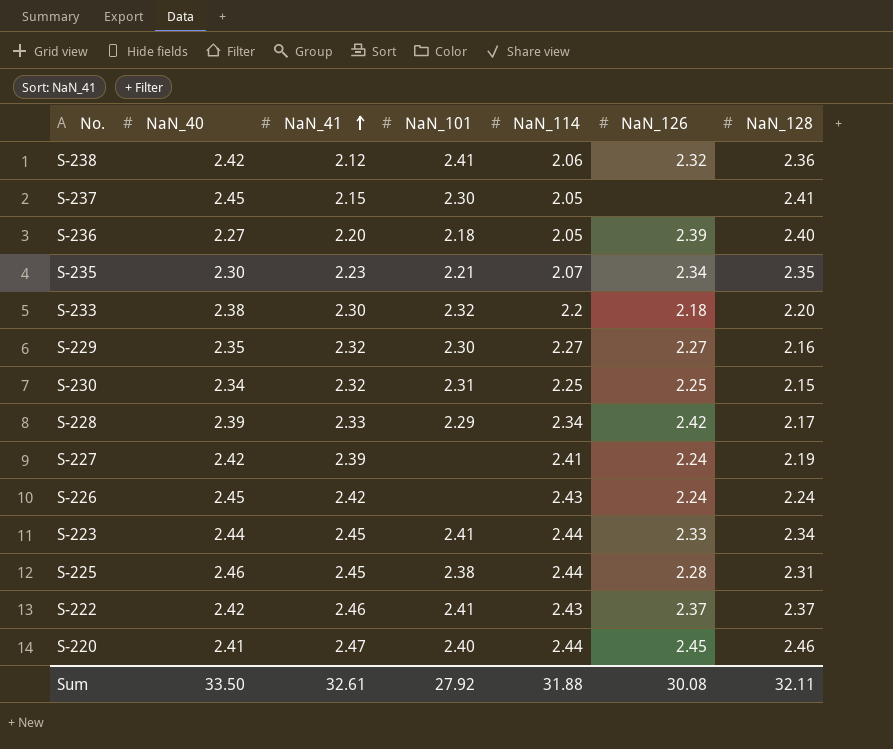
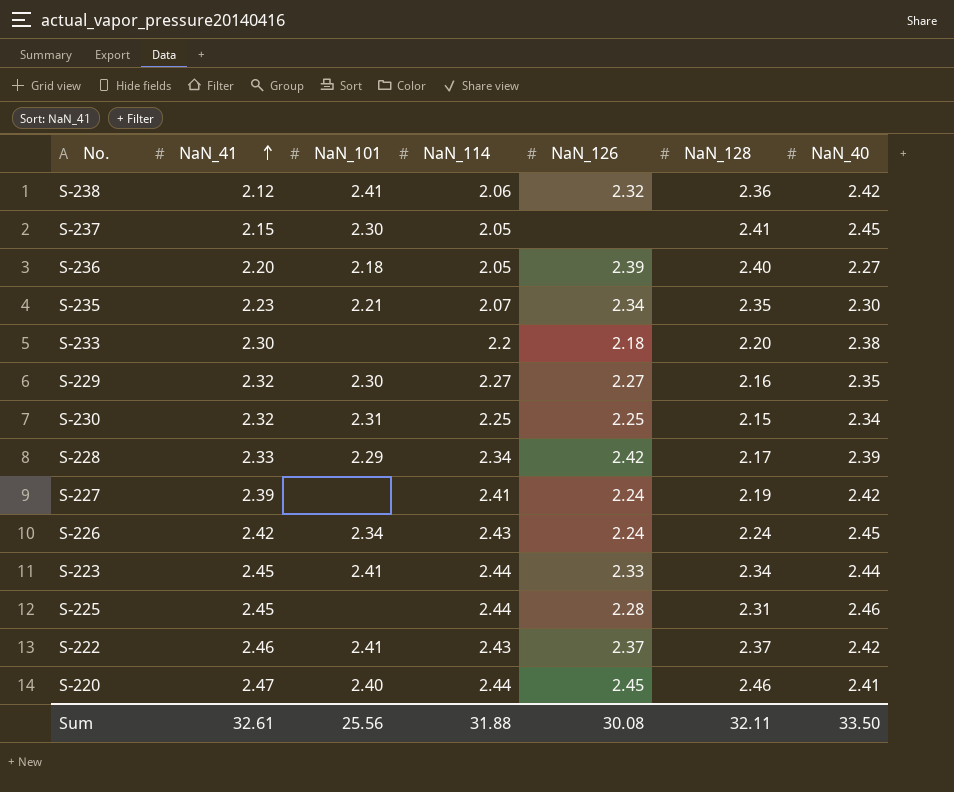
column NaN_40 | position: 2 -> 7
S-233 | NaN_101: 2.32 -> none
S-226 | NaN_101: none -> 2.34
S-225 | NaN_101: 2.38 -> none
Sum | NaN_101: 27.92 -> 25.56

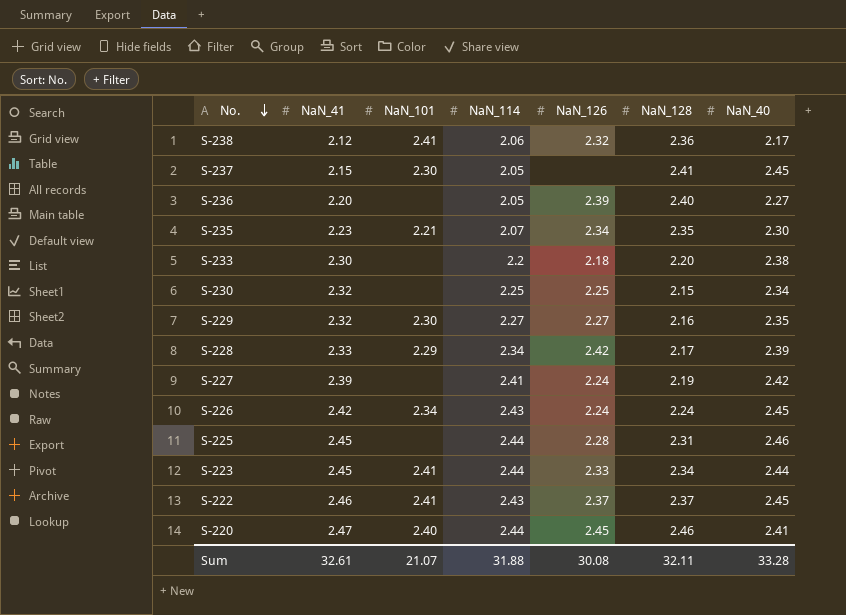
row order: NaN_41 ascending -> No. descending
S-238 | NaN_40: 2.42 -> 2.17
S-236 | NaN_101: 2.18 -> none
S-230 | NaN_101: 2.31 -> none
S-222 | NaN_40: 2.42 -> 2.45
Sum | NaN_101: 25.56 -> 21.07
Sum | NaN_40: 33.50 -> 33.28

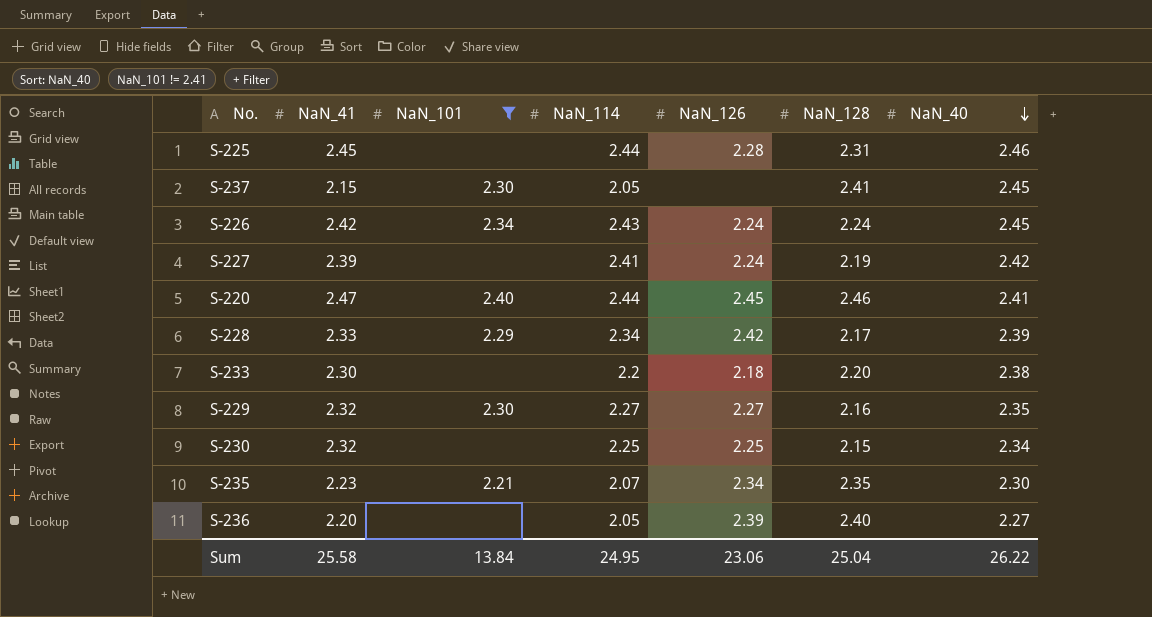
filter: none -> NaN_101 != 2.41
row order: No. descending -> NaN_40 descending
Sum | NaN_41: 32.61 -> 25.58
Sum | NaN_101: 21.07 -> 13.84
Sum | NaN_114: 31.88 -> 24.95
Sum | NaN_126: 30.08 -> 23.06
Sum | NaN_128: 32.11 -> 25.04
Sum | NaN_40: 33.28 -> 26.22

